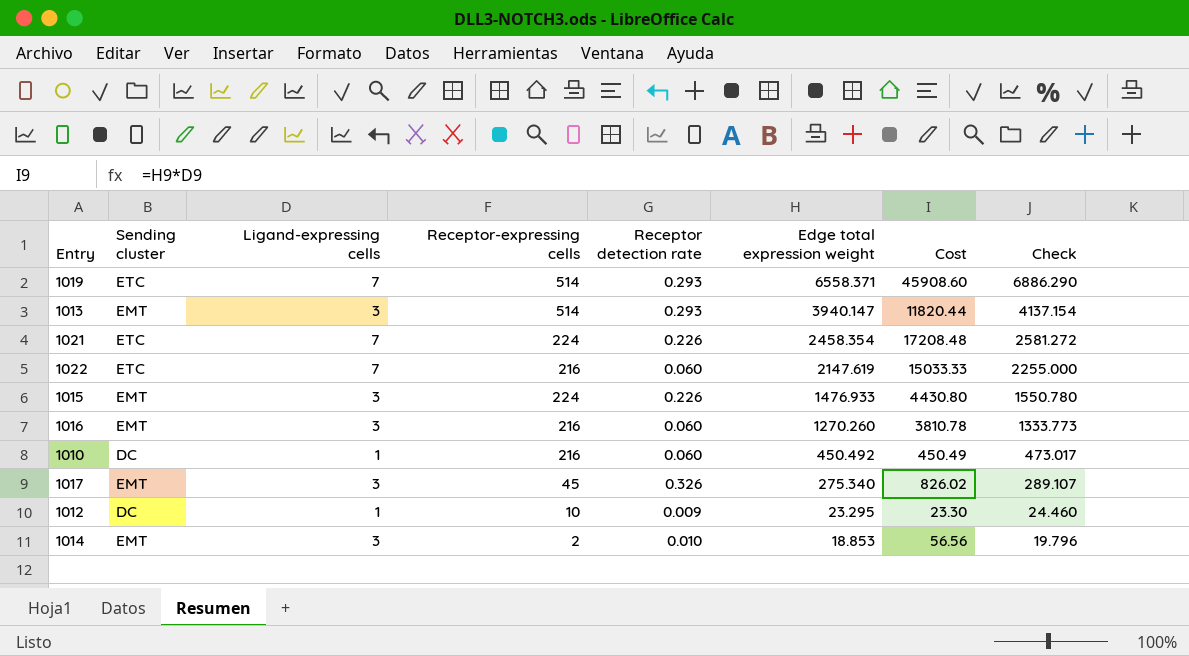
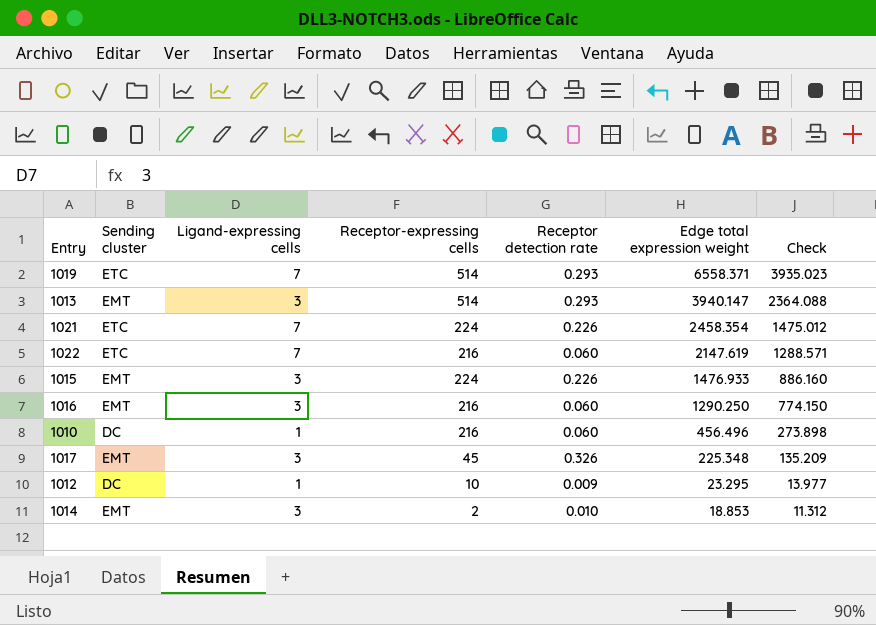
column Cost | formula: [Ligand-expressing cells] * [Edge total expression weight] -> none
column Check | formula: [Edge total expression weight] * 1.05 -> [Edge total expression weight] * 0.6
1016 | Edge total expression weight: 1270.260 -> 1290.250
1010 | Edge total expression weight: 450.492 -> 456.496
1017 | Edge total expression weight: 275.340 -> 225.348

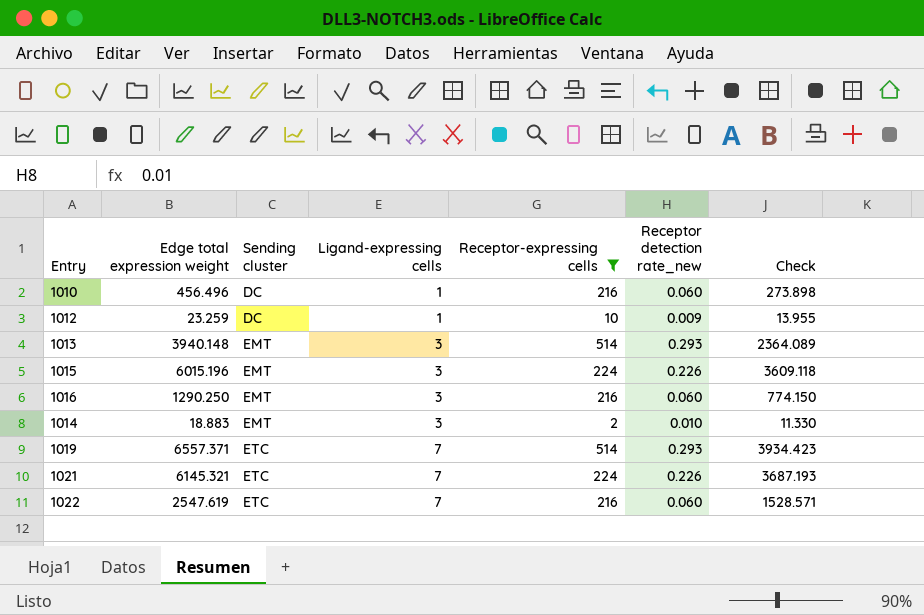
filter: none -> Receptor-expressing cells != 45
row order: Edge total expression weight descending -> Sending cluster ascending
column Edge total expression weight | position: 6 -> 2
column name: Receptor detection rate -> Receptor detection rate_new
1012 | Edge total expression weight: 23.295 -> 23.259
1012 | Check: 13.977 -> 13.955
1013 | Edge total expression weight: 3940.147 -> 3940.148
1013 | Check: 2364.088 -> 2364.089
1015 | Edge total expression weight: 1476.933 -> 6015.196
1015 | Check: 886.160 -> 3609.118
1014 | Edge total expression weight: 18.853 -> 18.883
1014 | Check: 11.312 -> 11.330
1019 | Edge total expression weight: 6558.371 -> 6557.371
1019 | Check: 3935.023 -> 3934.423
1021 | Edge total expression weight: 2458.354 -> 6145.321
1021 | Check: 1475.012 -> 3687.193
1022 | Edge total expression weight: 2147.619 -> 2547.619
1022 | Check: 1288.571 -> 1528.571

